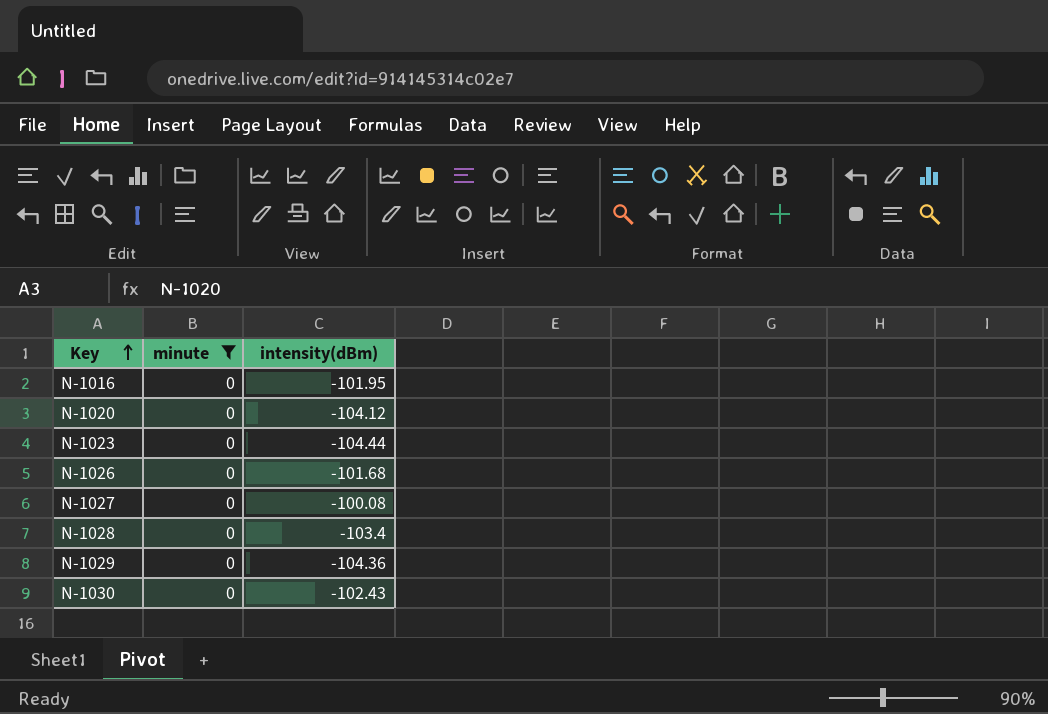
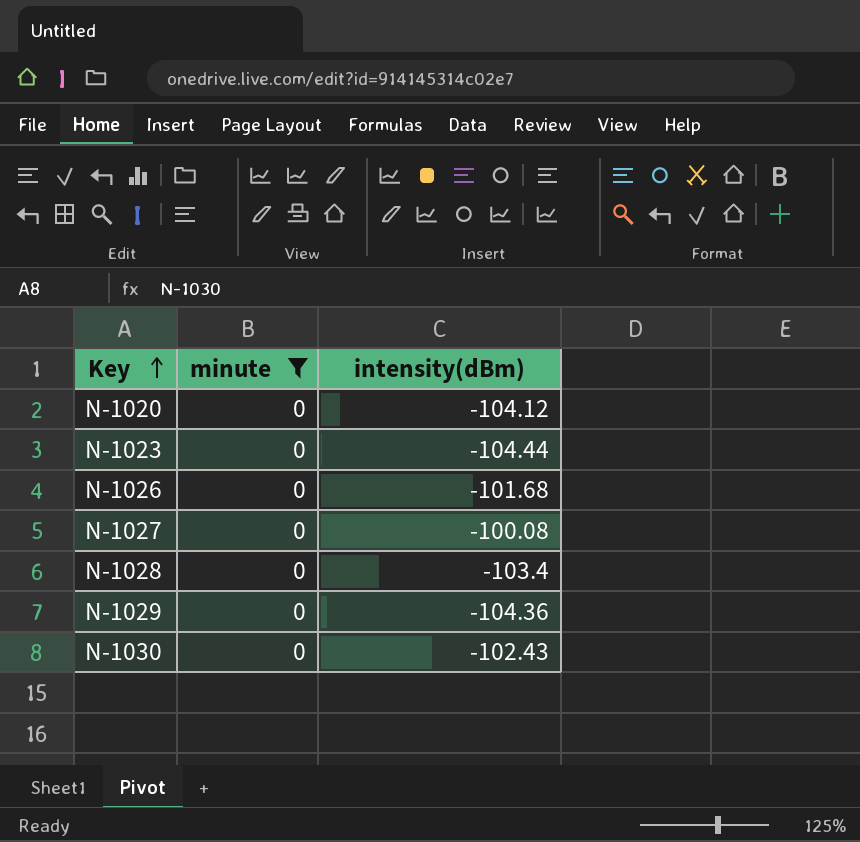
row N-1016: 0 | -101.95 -> none

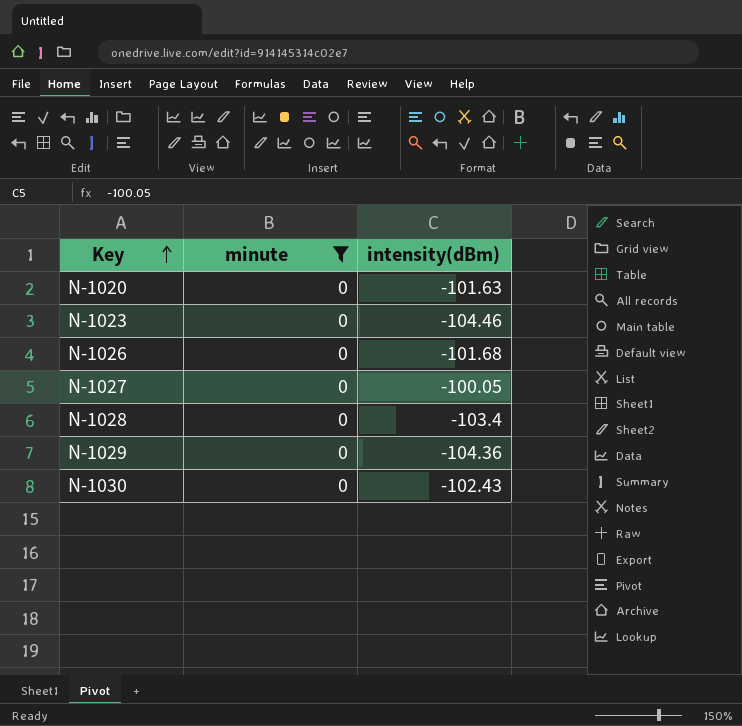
N-1020 | intensity(dBm): -104.12 -> -101.63
N-1023 | intensity(dBm): -104.44 -> -104.46
N-1027 | intensity(dBm): -100.08 -> -100.05

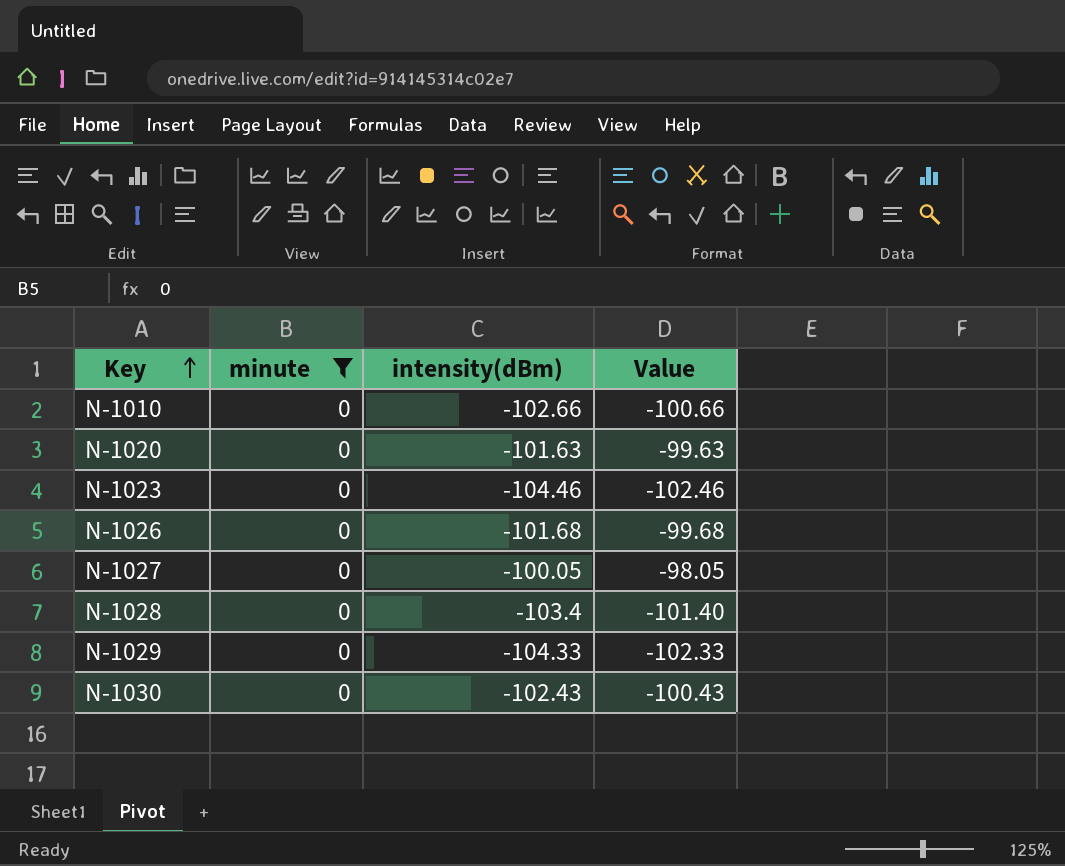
column Value | formula: none -> [intensity(dBm)] + 2
row N-1010: none -> 0 | -102.66 | -100.66
N-1029 | intensity(dBm): -104.36 -> -104.33

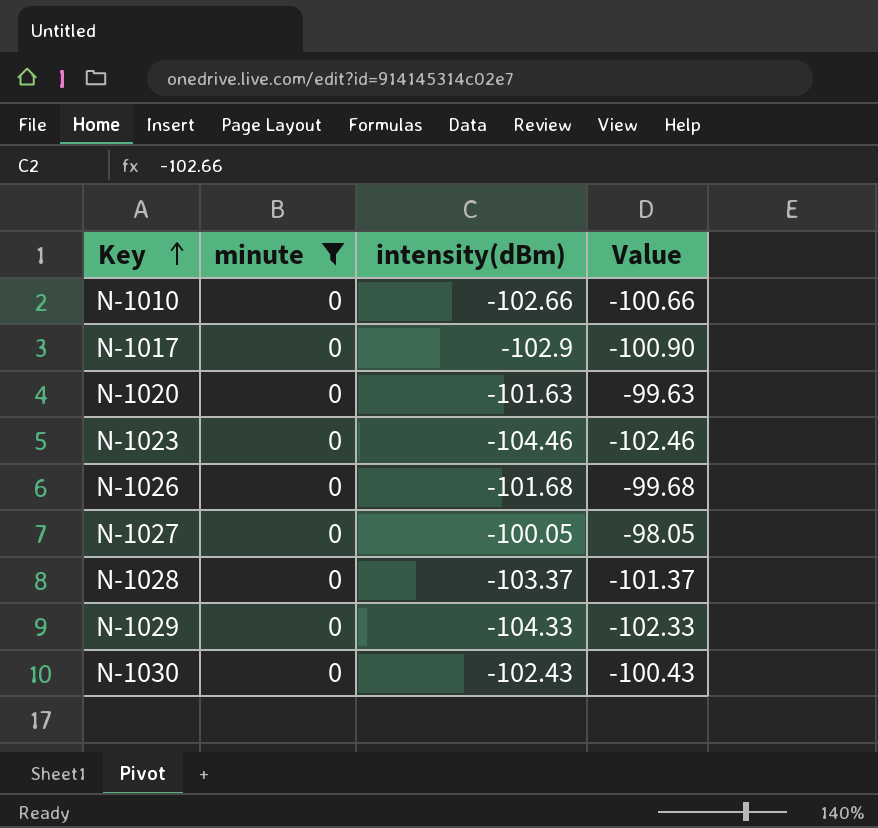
row N-1017: none -> 0 | -102.9 | -100.90
N-1028 | intensity(dBm): -103.4 -> -103.37
N-1028 | Value: -101.40 -> -101.37

